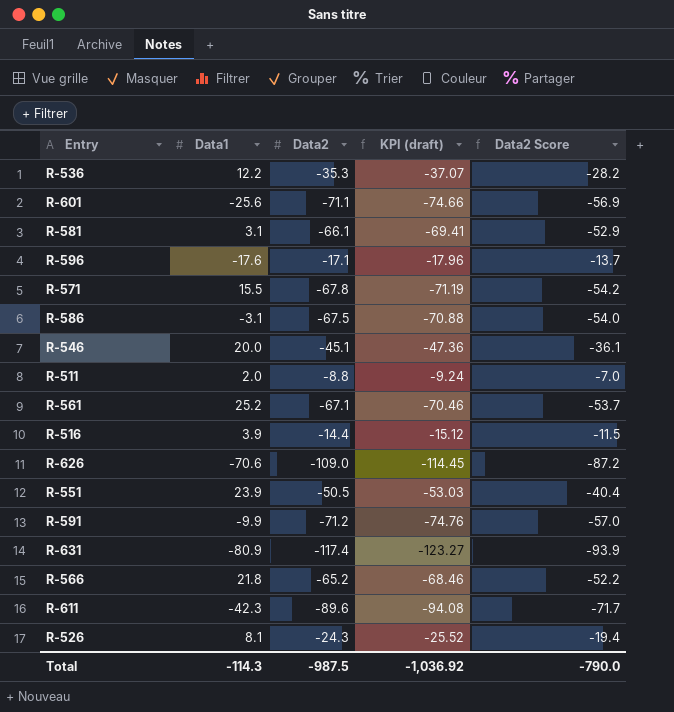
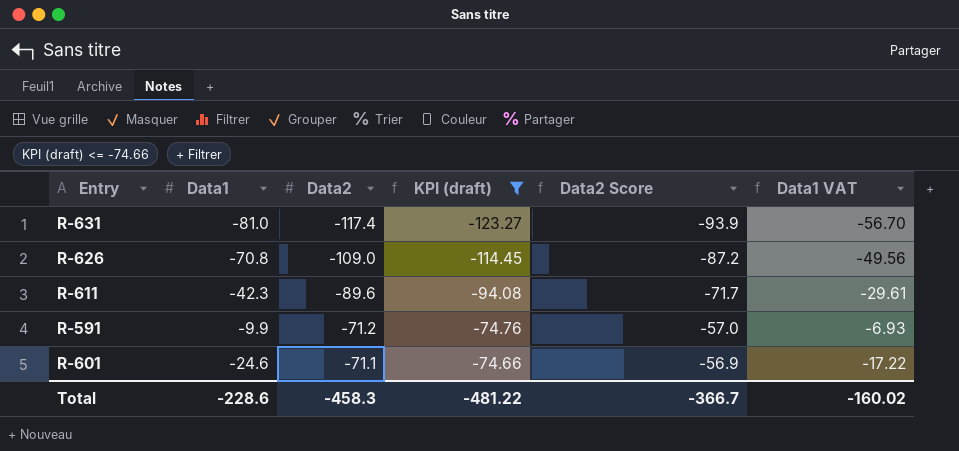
filter: none -> KPI (draft) <= -74.66
row order: none -> Data2 ascending
column Data1 VAT | formula: none -> [Data1] * 0.7
R-631 | Data1: -80.9 -> -81.0
R-626 | Data1: -70.6 -> -70.8
R-601 | Data1: -25.6 -> -24.6
Total | Data1: -114.3 -> -228.6
Total | Data2: -987.5 -> -458.3
Total | KPI (draft): -1,036.92 -> -481.22
Total | Data2 Score: -790.0 -> -366.7

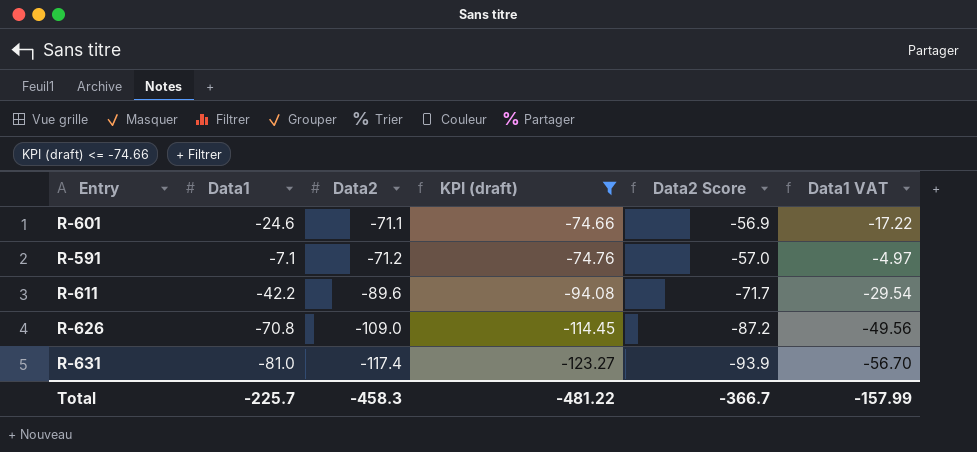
row order: Data2 ascending -> Data2 descending
R-591 | Data1: -9.9 -> -7.1
R-591 | Data1 VAT: -6.93 -> -4.97
R-611 | Data1: -42.3 -> -42.2
R-611 | Data1 VAT: -29.61 -> -29.54
Total | Data1: -228.6 -> -225.7
Total | Data1 VAT: -160.02 -> -157.99

